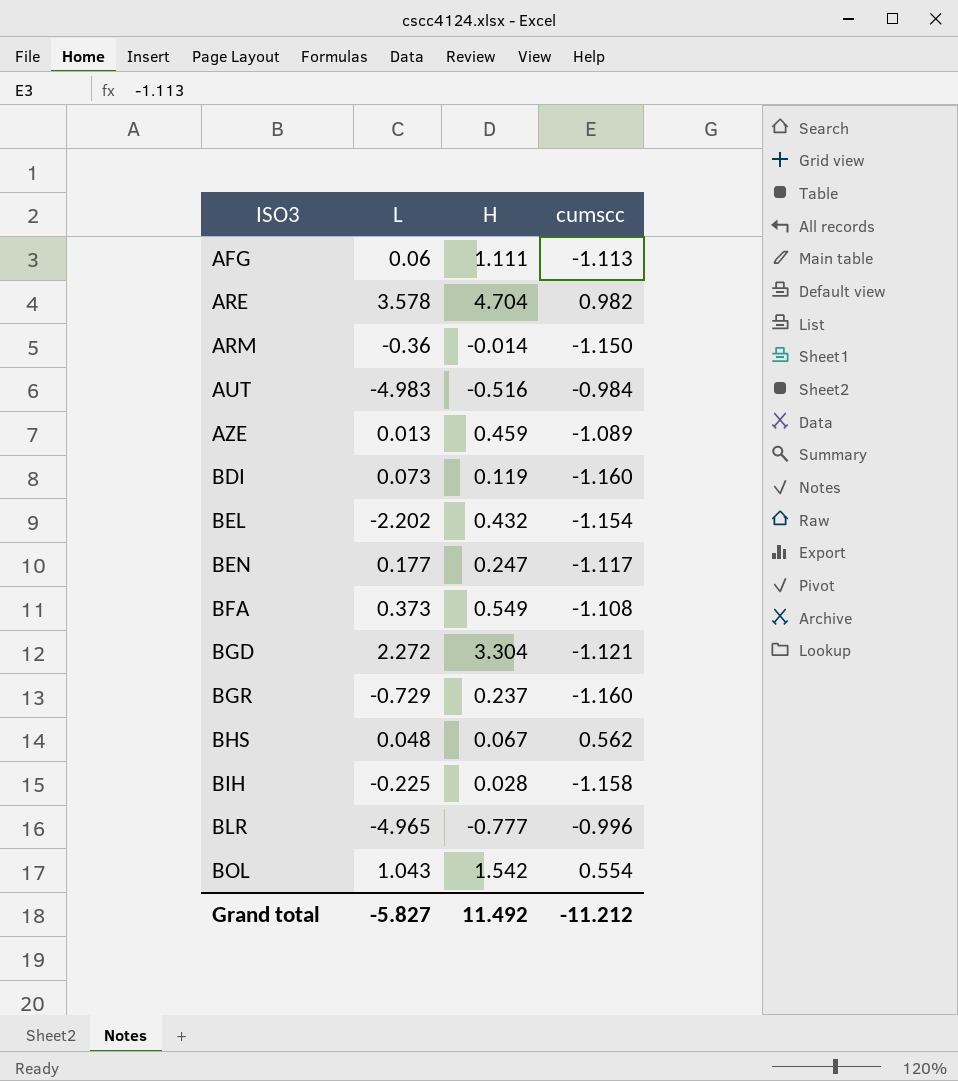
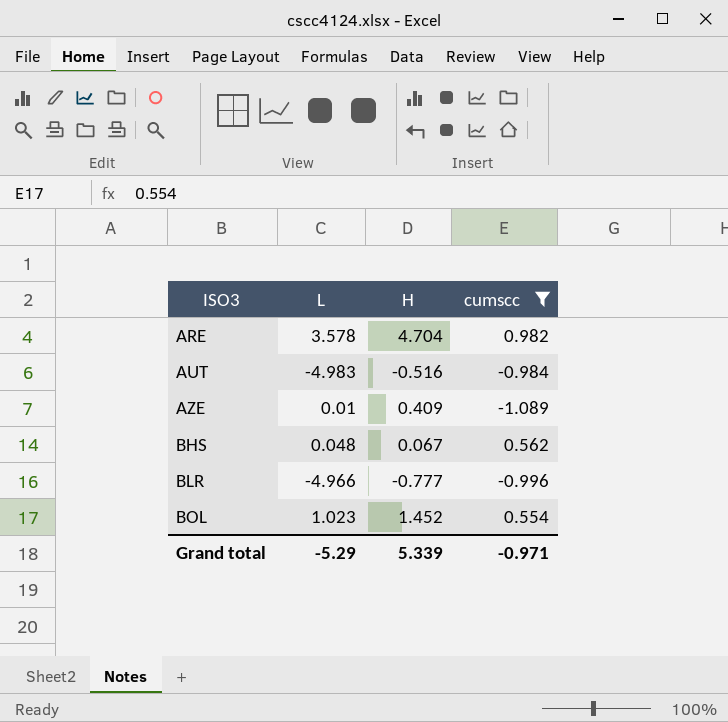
filter: none -> cumscc >= -1.089
AZE | L: 0.013 -> 0.01
AZE | H: 0.459 -> 0.409
BLR | L: -4.965 -> -4.966
BOL | L: 1.043 -> 1.023
BOL | H: 1.542 -> 1.452
Grand total | L: -5.827 -> -5.29
Grand total | H: 11.492 -> 5.339
Grand total | cumscc: -11.212 -> -0.971

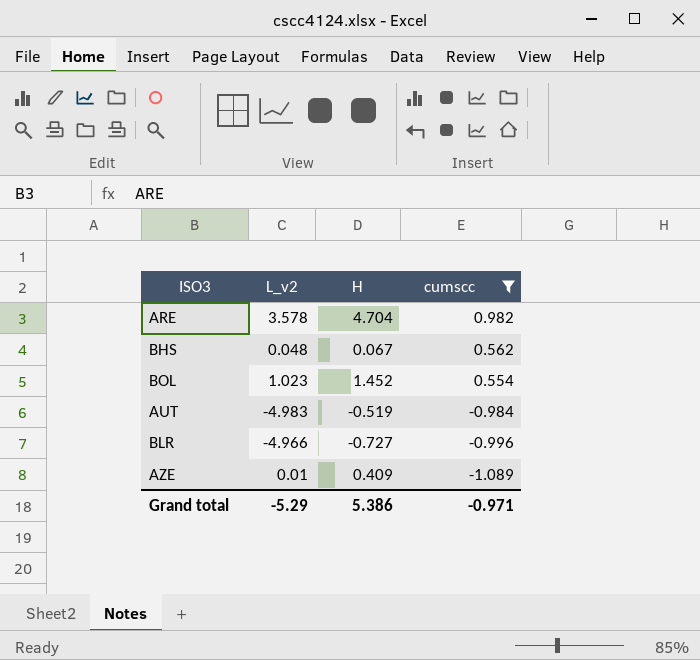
row order: ISO3 ascending -> cumscc descending
column name: L -> L_v2
AUT | H: -0.516 -> -0.519
BLR | H: -0.777 -> -0.727
Grand total | H: 5.339 -> 5.386

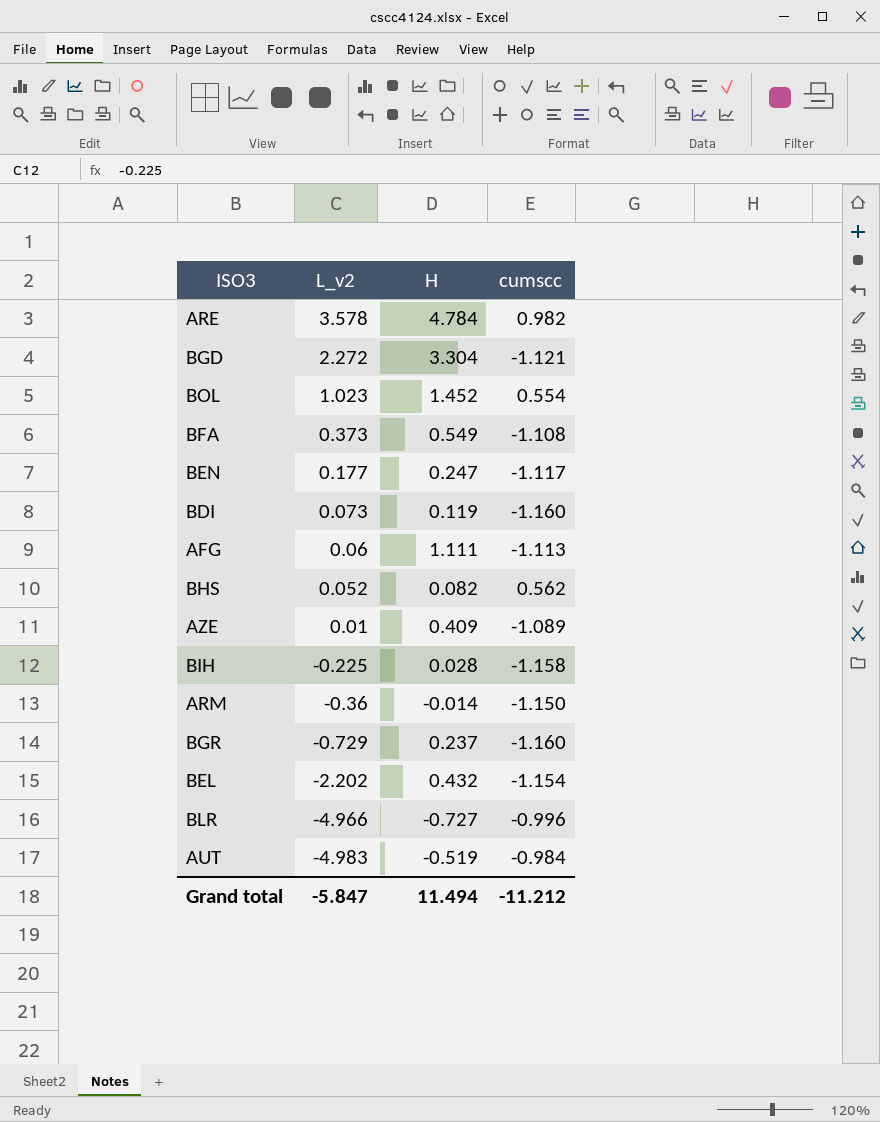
filter: cumscc >= -1.089 -> none
row order: cumscc descending -> L_v2 descending
ARE | H: 4.704 -> 4.784
BHS | L_v2: 0.048 -> 0.052
BHS | H: 0.067 -> 0.082
Grand total | L_v2: -5.29 -> -5.847
Grand total | H: 5.386 -> 11.494
Grand total | cumscc: -0.971 -> -11.212

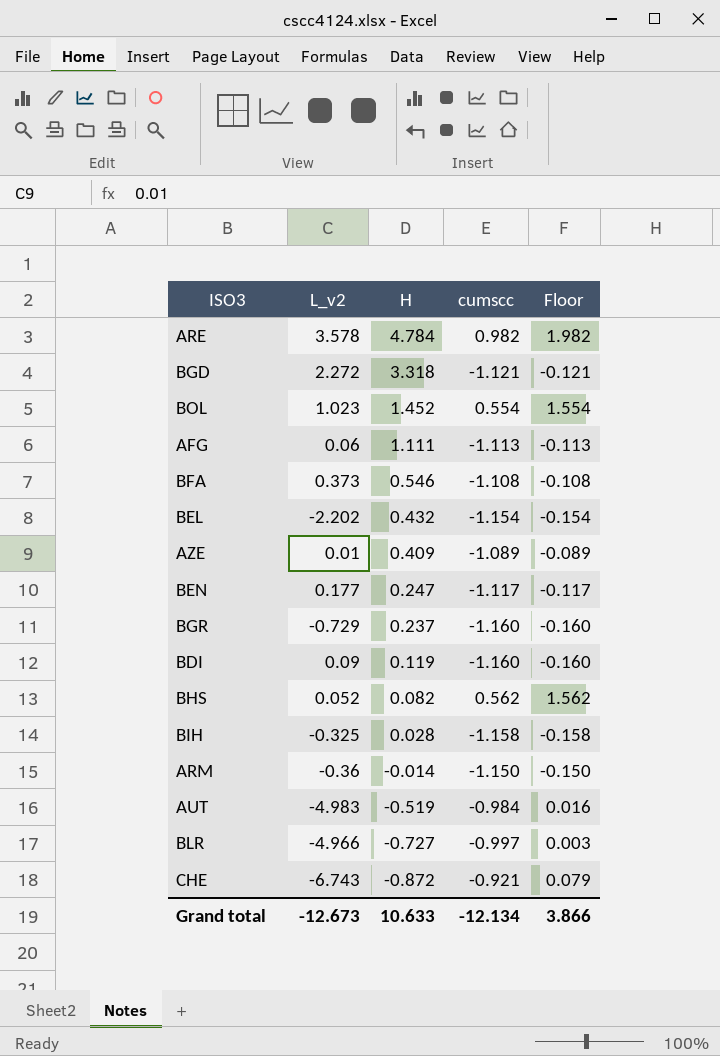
row order: L_v2 descending -> H descending
column Floor | formula: none -> [cumscc] + 1
BGD | H: 3.304 -> 3.318
BFA | H: 0.549 -> 0.546
BDI | L_v2: 0.073 -> 0.09
BIH | L_v2: -0.225 -> -0.325
BLR | cumscc: -0.996 -> -0.997
row CHE: none -> -6.743 | -0.872 | -0.921 | 0.079
Grand total | L_v2: -5.847 -> -12.673
Grand total | H: 11.494 -> 10.633
Grand total | cumscc: -11.212 -> -12.134

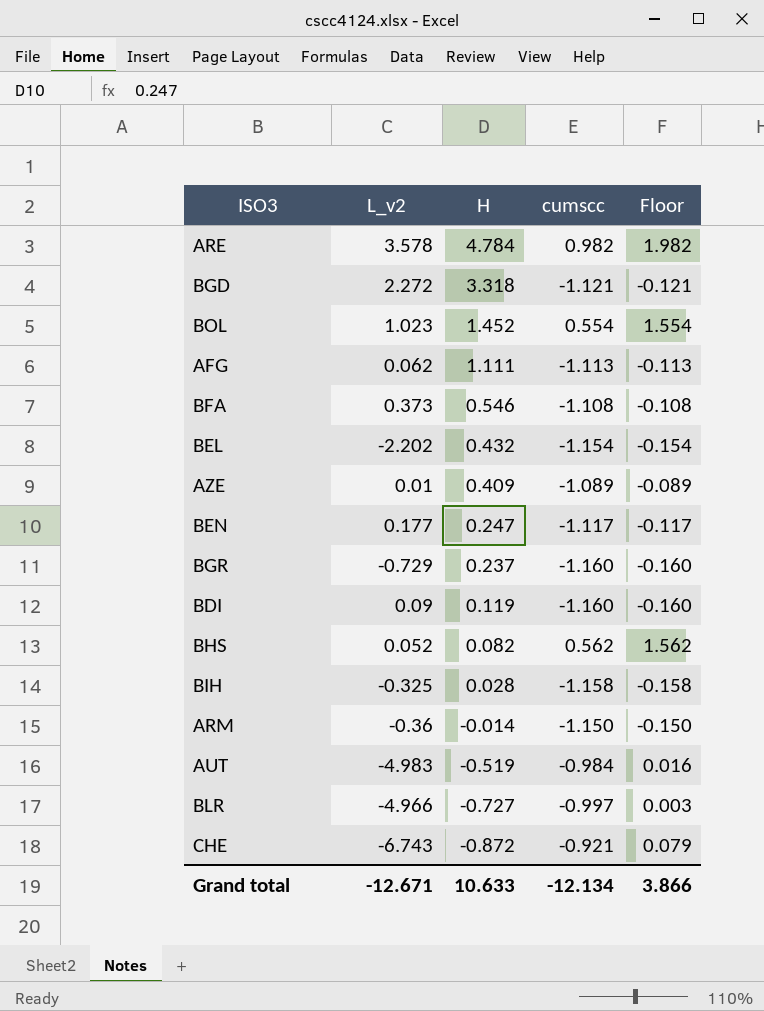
AFG | L_v2: 0.06 -> 0.062
Grand total | L_v2: -12.673 -> -12.671

